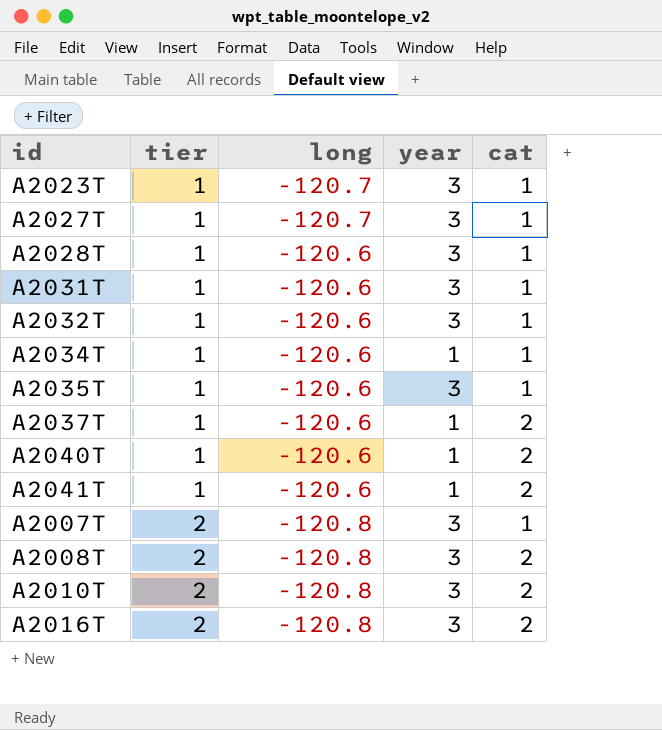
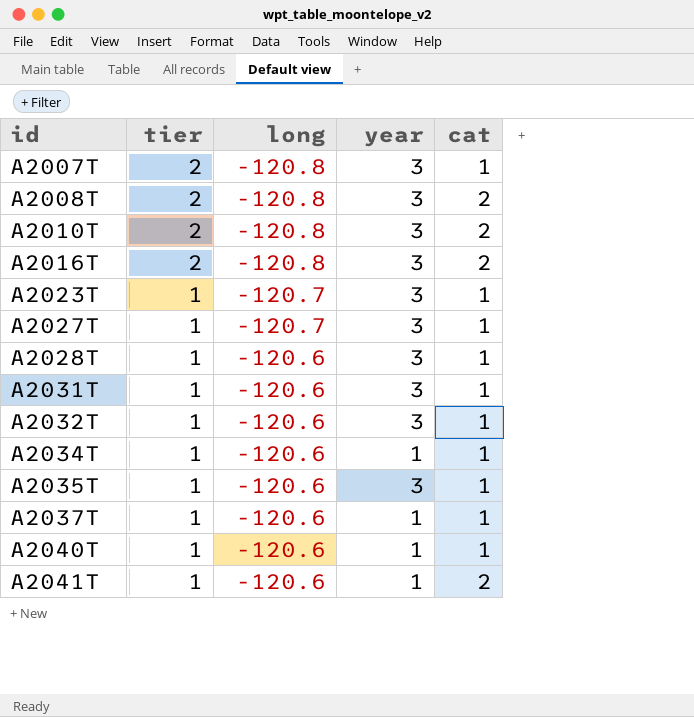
row order: tier ascending -> id ascending
A2037T | cat: 2 -> 1
A2040T | cat: 2 -> 1

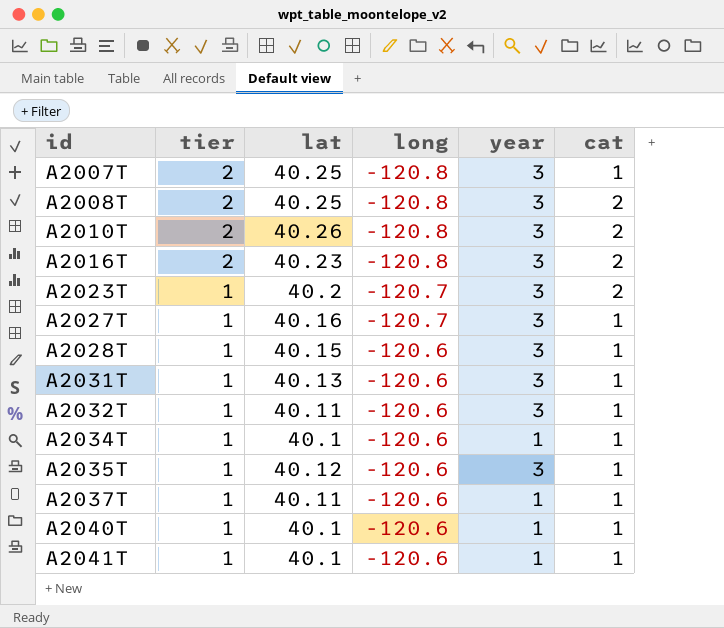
column lat | position: none -> 3
A2023T | cat: 1 -> 2
A2041T | cat: 2 -> 1

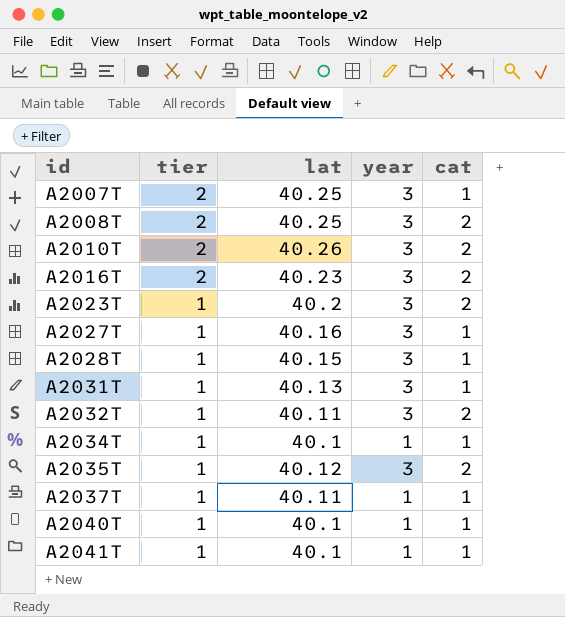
column long | position: 4 -> none
A2032T | cat: 1 -> 2
A2035T | cat: 1 -> 2

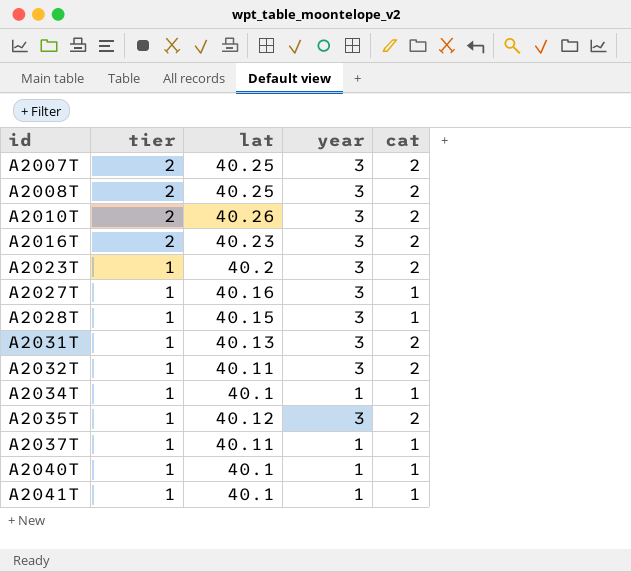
A2007T | cat: 1 -> 2
A2031T | cat: 1 -> 2

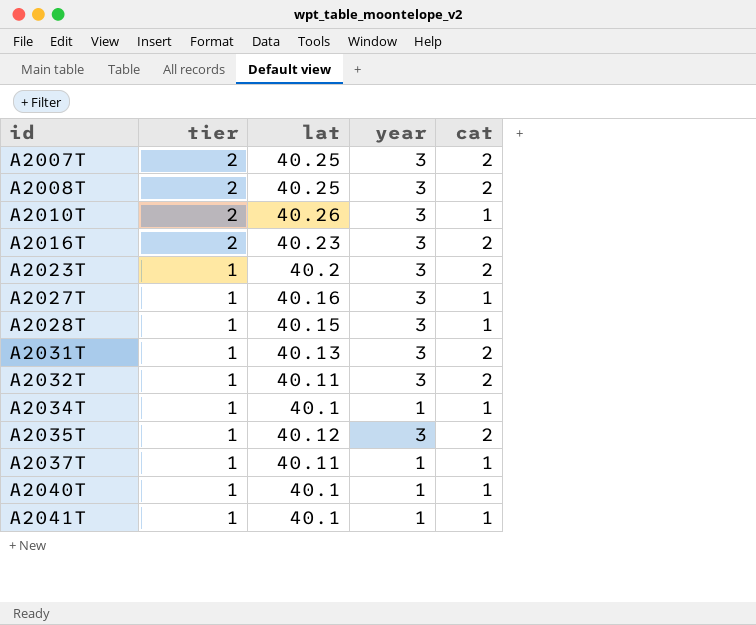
A2010T | cat: 2 -> 1

